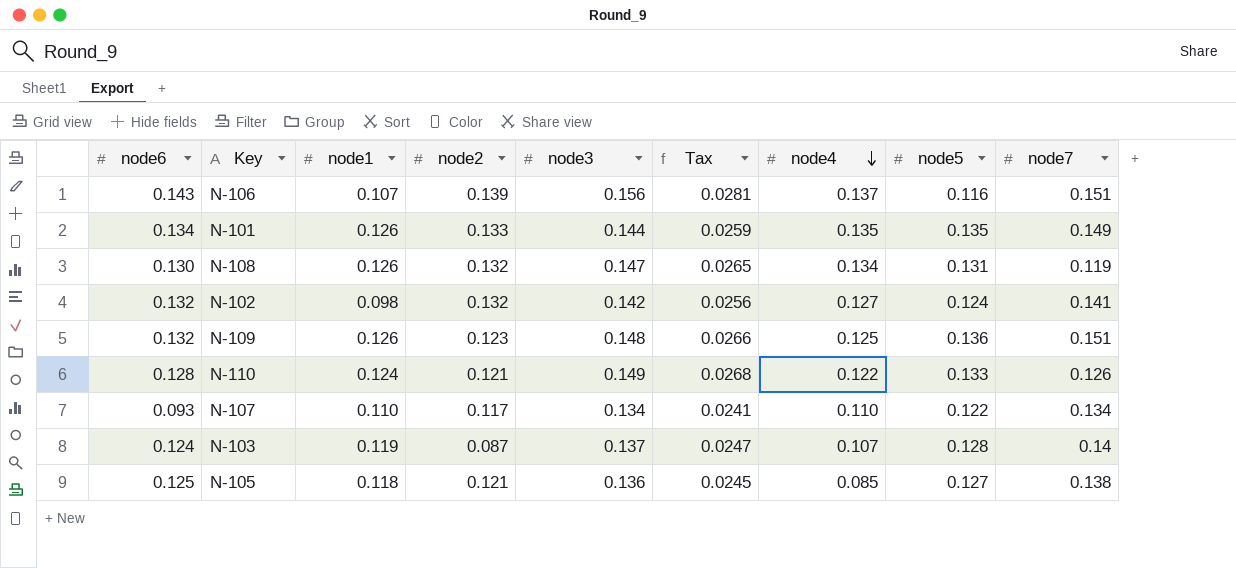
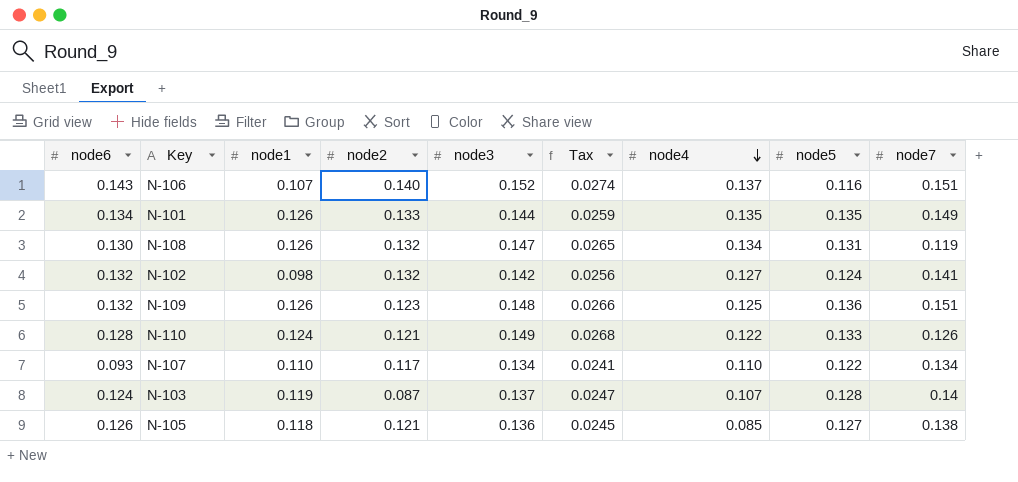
N-106 | node2: 0.139 -> 0.140
N-106 | node3: 0.156 -> 0.152
N-106 | Tax: 0.0281 -> 0.0274
N-105 | node6: 0.125 -> 0.126

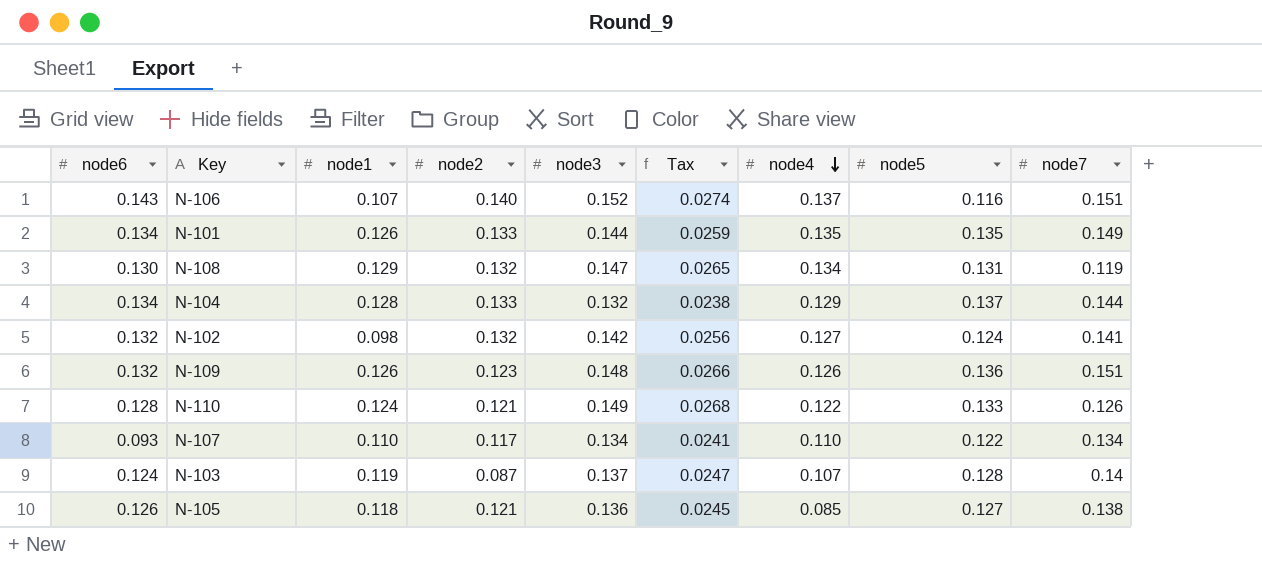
N-108 | node1: 0.126 -> 0.129
row N-104: none -> 0.134 | 0.128 | 0.133 | 0.132 | 0.0238 | 0.129 | 0.137 | 0.144
N-109 | node4: 0.125 -> 0.126

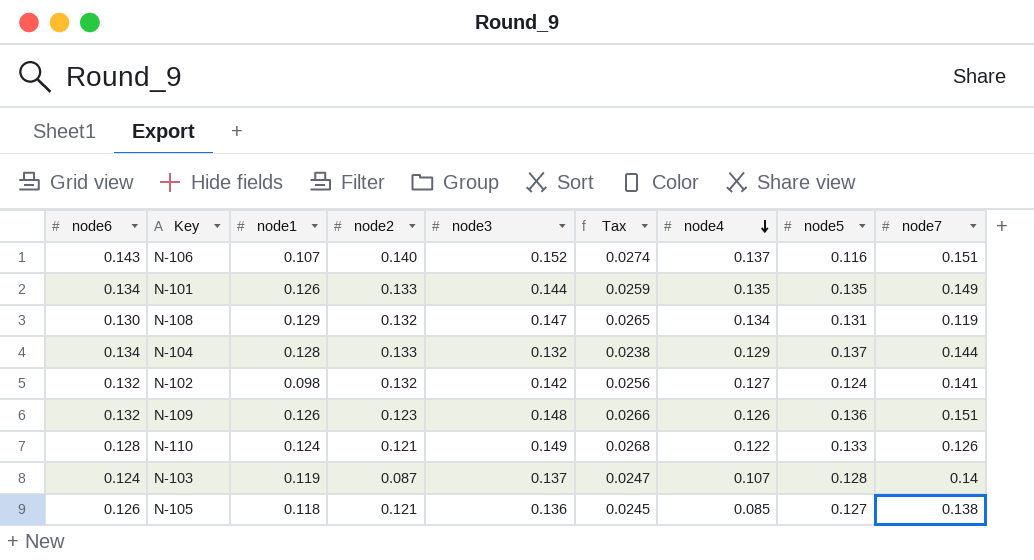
row N-107: 0.093 | 0.110 | 0.117 | 0.134 | 0.0241 | 0.110 | 0.122 | 0.134 -> none

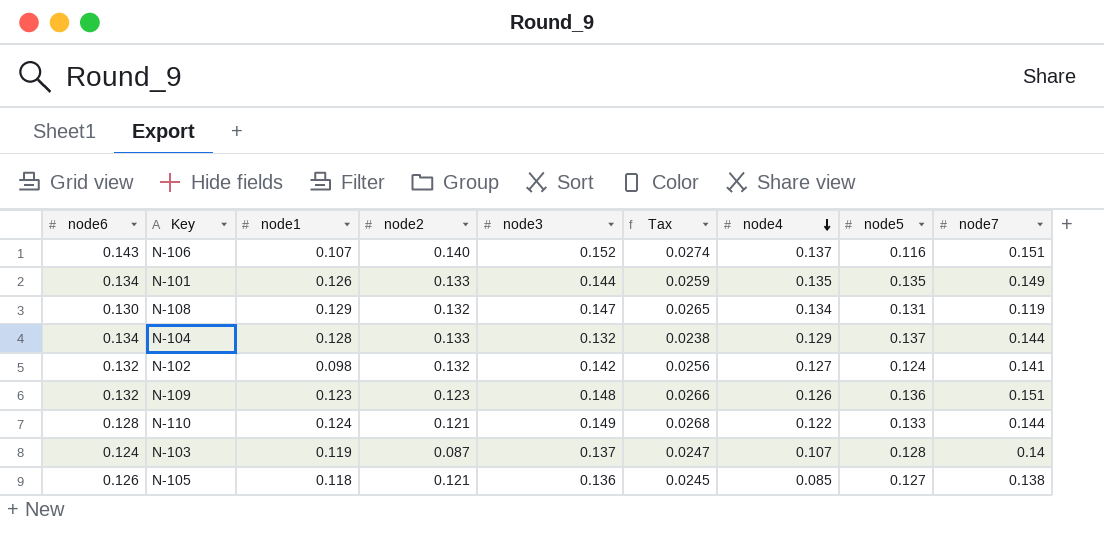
N-109 | node1: 0.126 -> 0.123
N-110 | node7: 0.126 -> 0.144

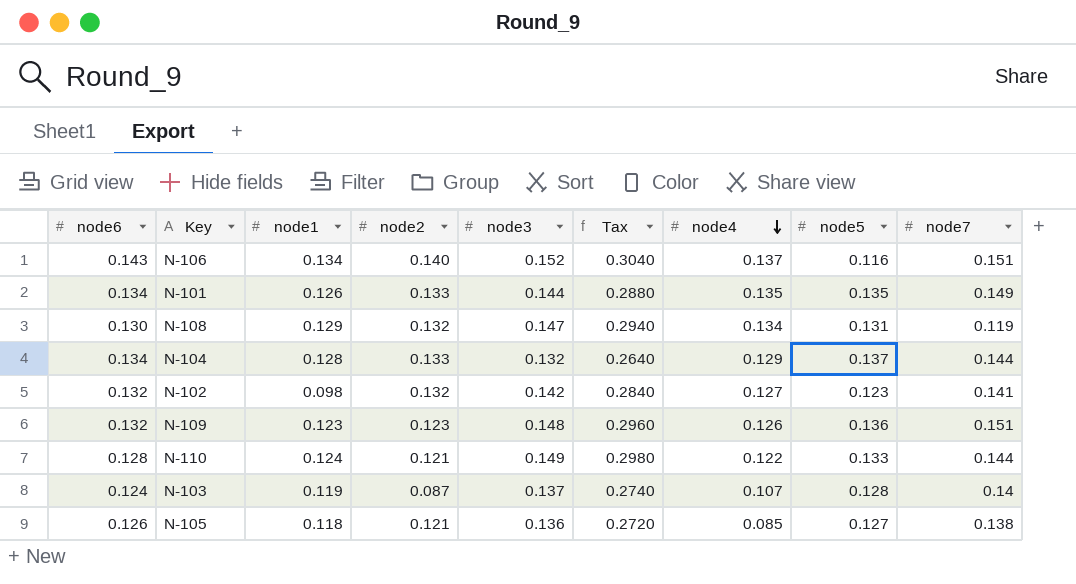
column Tax | formula: [node3] * 0.18 -> [node3] * 2
N-106 | node1: 0.107 -> 0.134
N-102 | node5: 0.124 -> 0.123

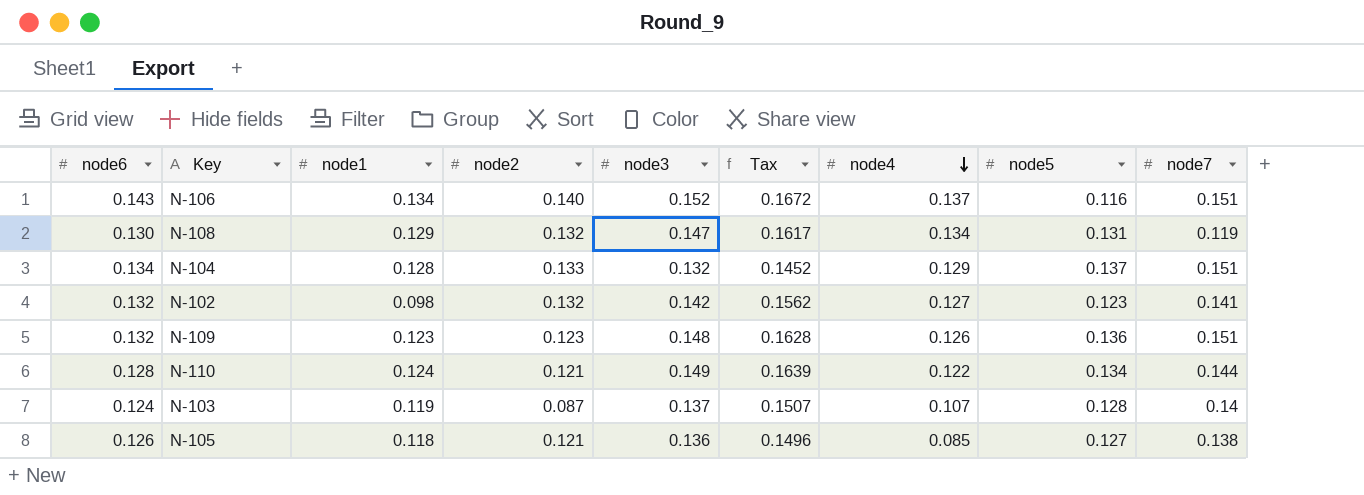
column Tax | formula: [node3] * 2 -> [node3] * 1.1
row N-101: 0.134 | 0.126 | 0.133 | 0.144 | 0.2880 | 0.135 | 0.135 | 0.149 -> none
N-104 | node7: 0.144 -> 0.151
N-110 | node5: 0.133 -> 0.134

